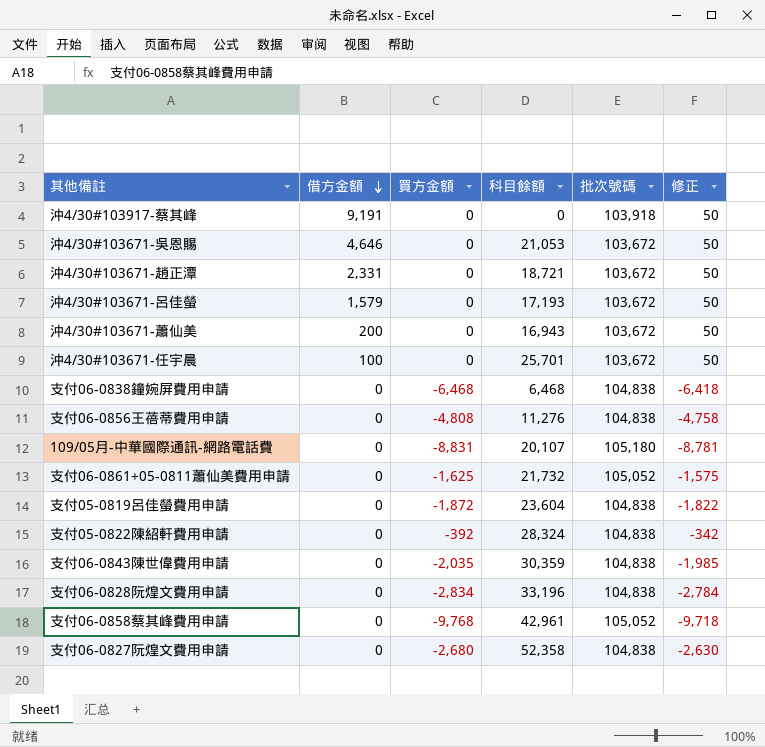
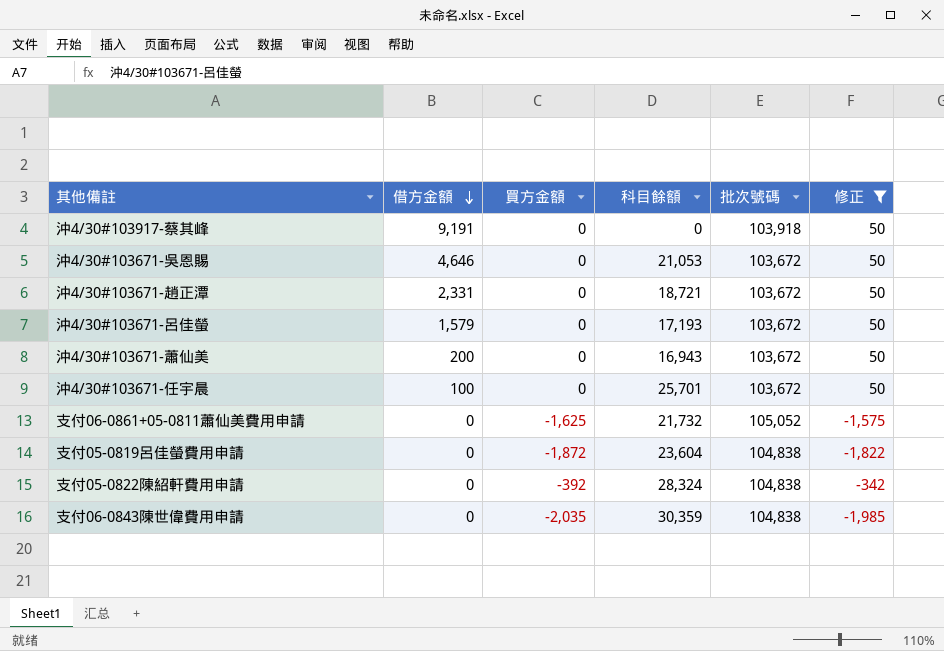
filter: none -> 修正 >= -1,985

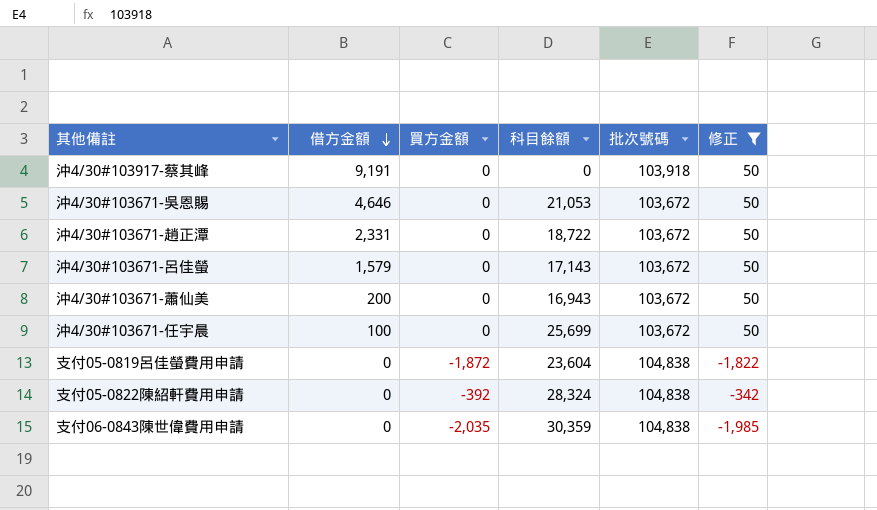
row 支付06-0861+05-0811蕭仙美費用申請: 0 | -1,625 | 21,732 | 105,052 | -1,575 -> none
沖4/30#103671-趙正潭 | 科目餘額: 18,721 -> 18,722
沖4/30#103671-呂佳螢 | 科目餘額: 17,193 -> 17,143
沖4/30#103671-任宇晨 | 科目餘額: 25,701 -> 25,699

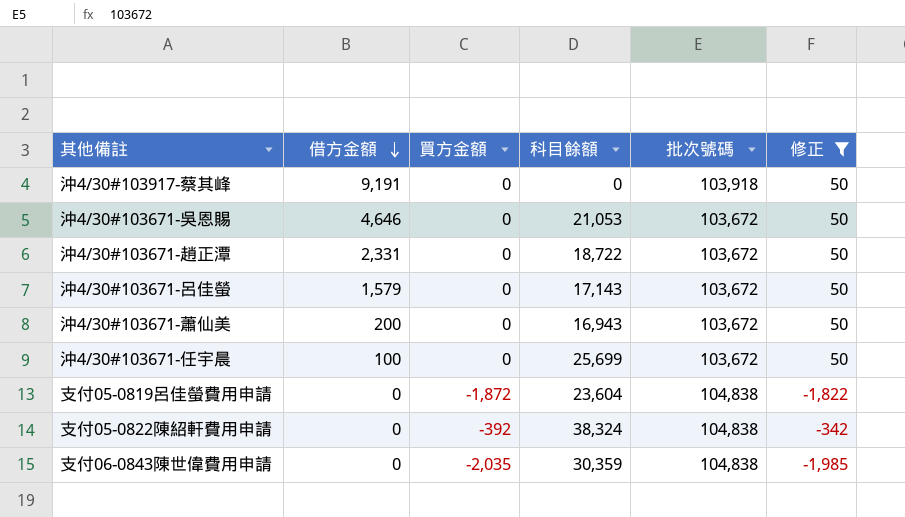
支付05-0822陳紹軒費用申請 | 科目餘額: 28,324 -> 38,324

